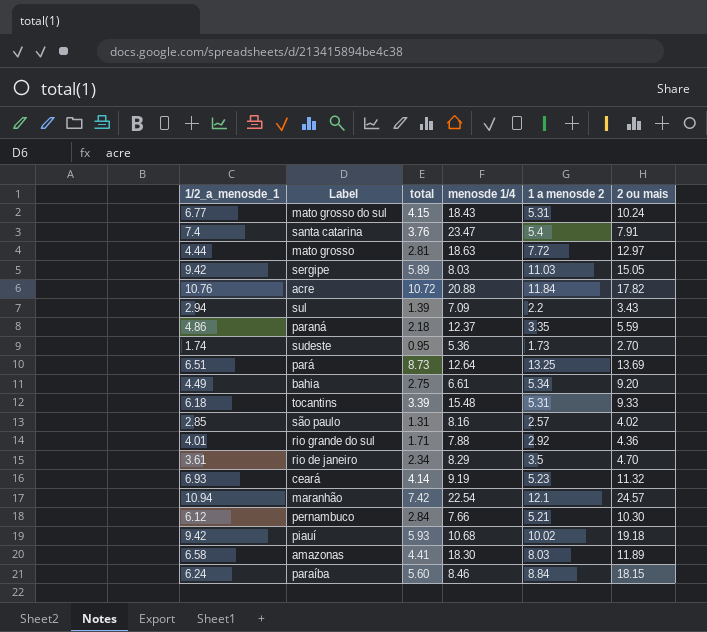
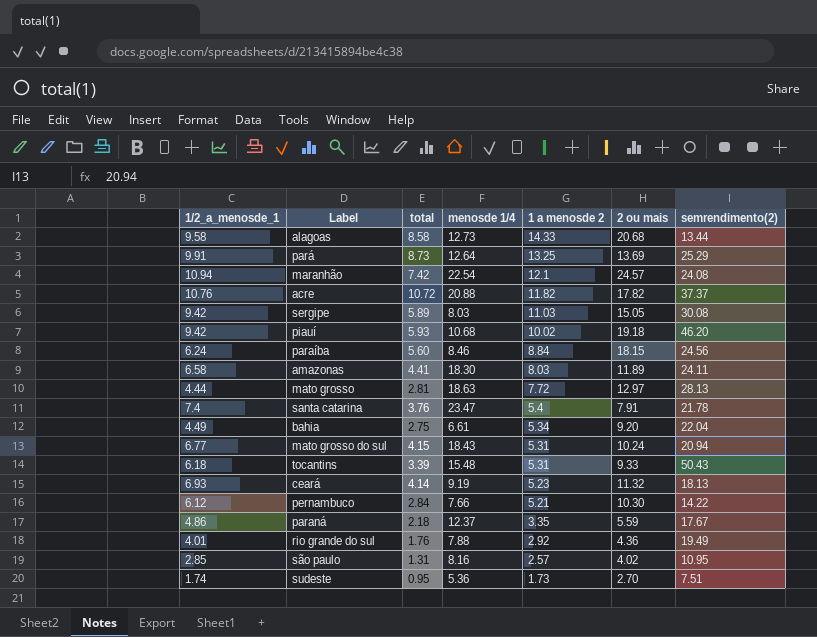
row order: none -> 1 a menosde 2 descending
column semrendimento(2) | position: none -> 7
row sul: 2.94 | 1.39 | 7.09 | 2.2 | 3.43 -> none
row rio de janeiro: 3.61 | 2.34 | 8.29 | 3.5 | 4.70 -> none
row alagoas: none -> 9.58 | 8.58 | 12.73 | 14.33 | 20.68 | 13.44
pará | 1/2_a_menosde_1: 6.51 -> 9.91
acre | 1 a menosde 2: 11.84 -> 11.82
rio grande do sul | total: 1.71 -> 1.76

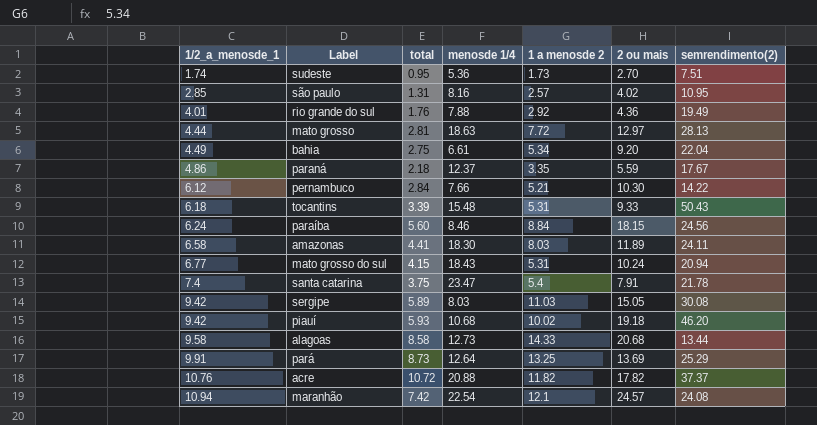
row order: 1 a menosde 2 descending -> 1/2_a_menosde_1 ascending
row ceará: 6.93 | 4.14 | 9.19 | 5.23 | 11.32 | 18.13 -> none
santa catarina | total: 3.76 -> 3.75

